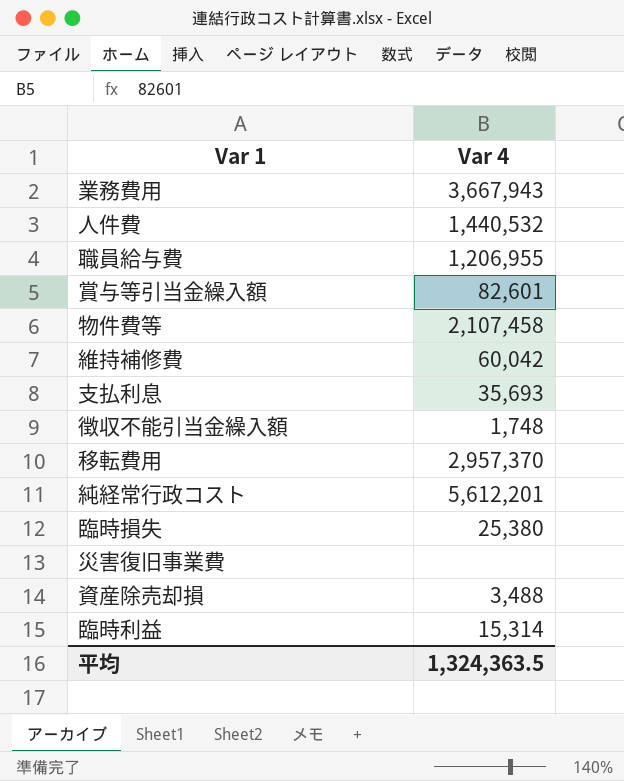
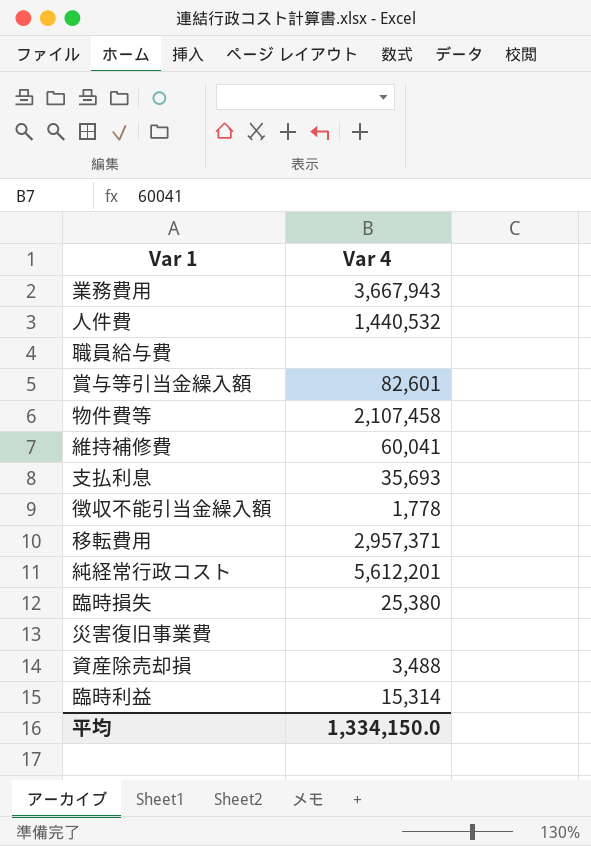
職員給与費 | Var 4: 1,206,955 -> none
維持補修費 | Var 4: 60,042 -> 60,041
徴収不能引当金繰入額 | Var 4: 1,748 -> 1,778
移転費用 | Var 4: 2,957,370 -> 2,957,371
平均 | Var 4: 1,324,363.5 -> 1,334,150.0

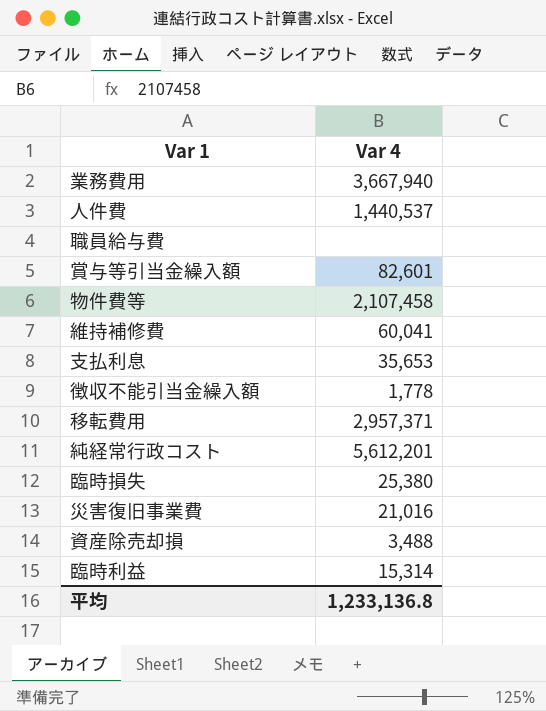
業務費用 | Var 4: 3,667,943 -> 3,667,940
人件費 | Var 4: 1,440,532 -> 1,440,537
支払利息 | Var 4: 35,693 -> 35,653
災害復旧事業費 | Var 4: none -> 21,016
平均 | Var 4: 1,334,150.0 -> 1,233,136.8

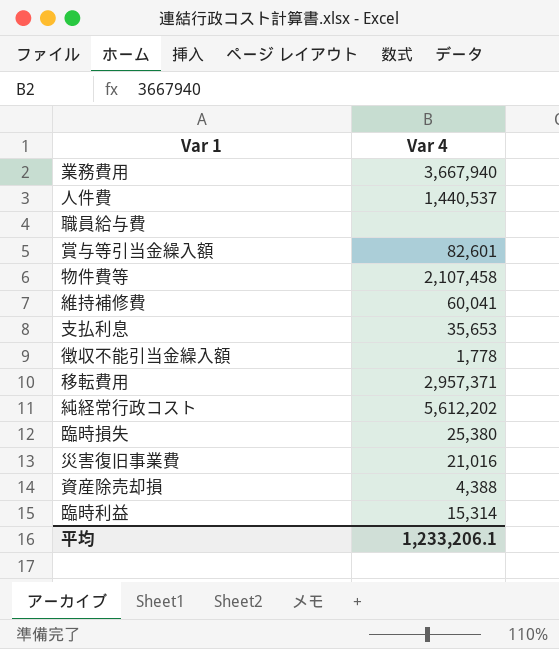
純経常行政コスト | Var 4: 5,612,201 -> 5,612,202
資産除売却損 | Var 4: 3,488 -> 4,388
平均 | Var 4: 1,233,136.8 -> 1,233,206.1

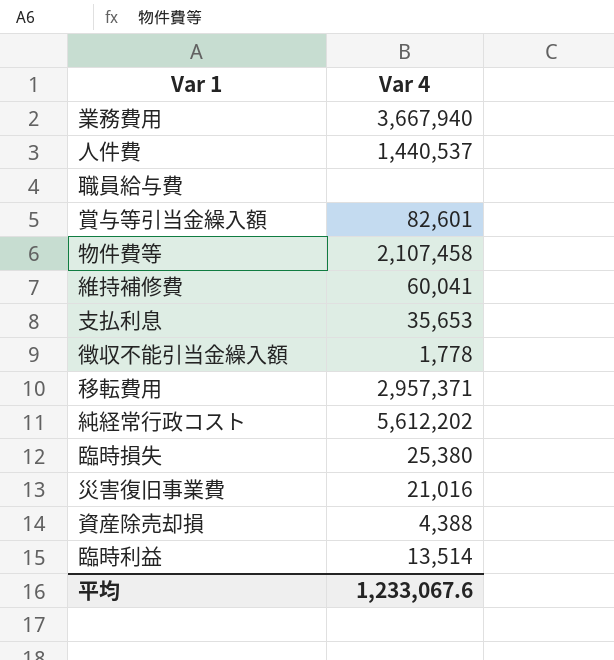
臨時利益 | Var 4: 15,314 -> 13,514
平均 | Var 4: 1,233,206.1 -> 1,233,067.6

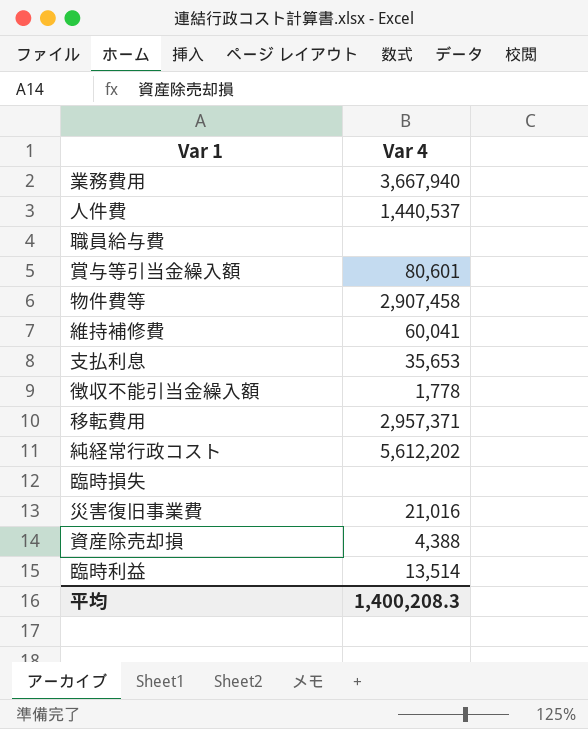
賞与等引当金繰入額 | Var 4: 82,601 -> 80,601
物件費等 | Var 4: 2,107,458 -> 2,907,458
臨時損失 | Var 4: 25,380 -> none
平均 | Var 4: 1,233,067.6 -> 1,400,208.3

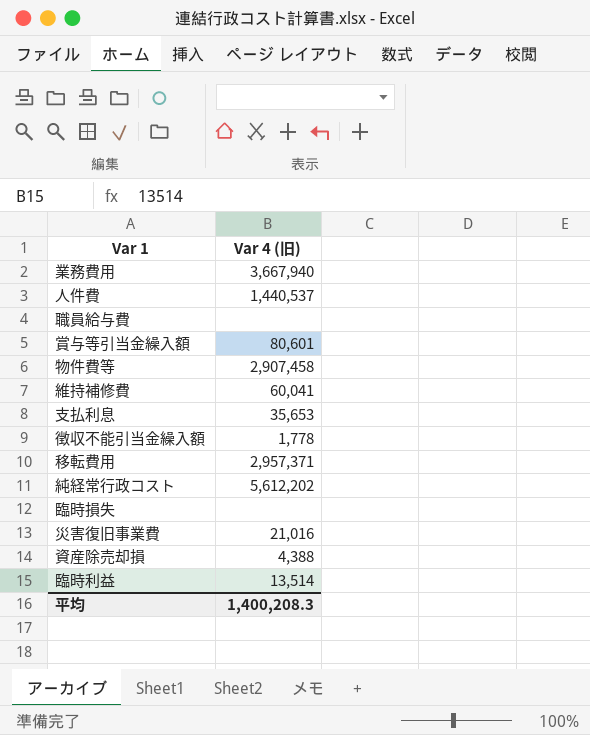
column name: Var 4 -> Var 4 (旧)

